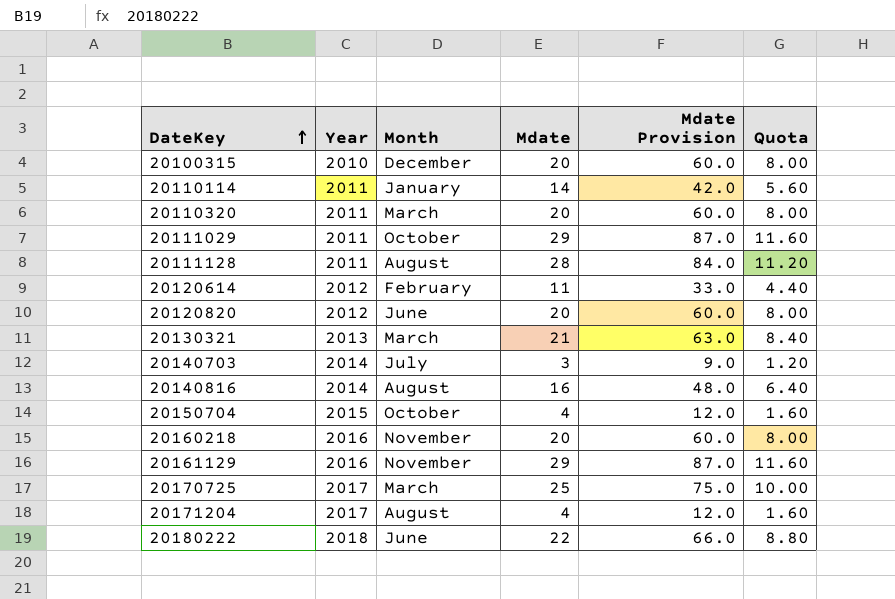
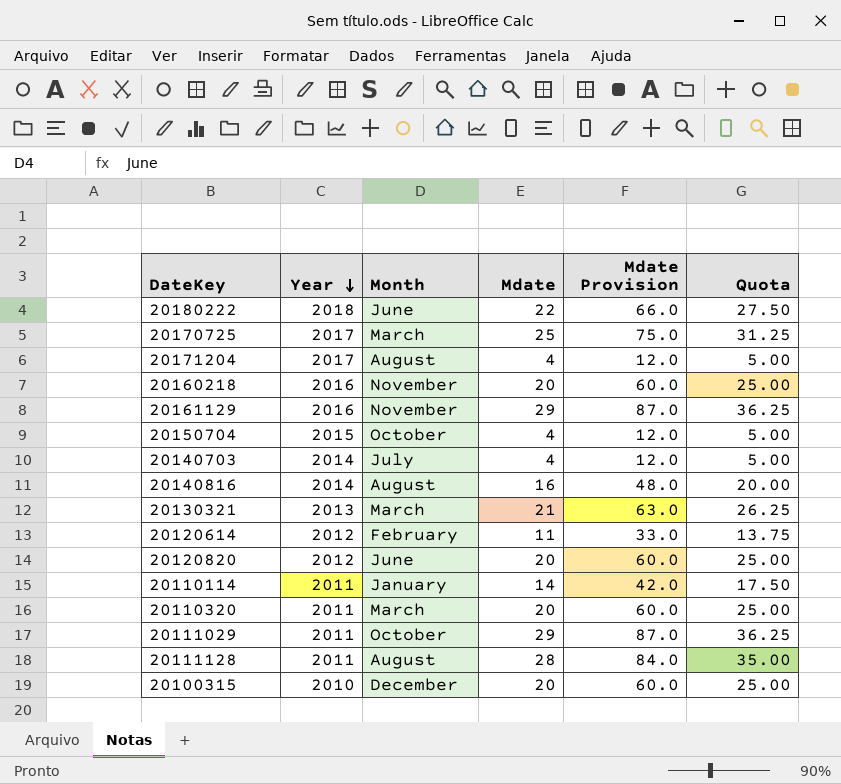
row order: DateKey ascending -> Year descending
column Quota | formula: [Mdate] * 0.4 -> [Mdate] * 1.25
20140703 | Mdate: 3 -> 4
20140703 | Mdate Provision: 9.0 -> 12.0

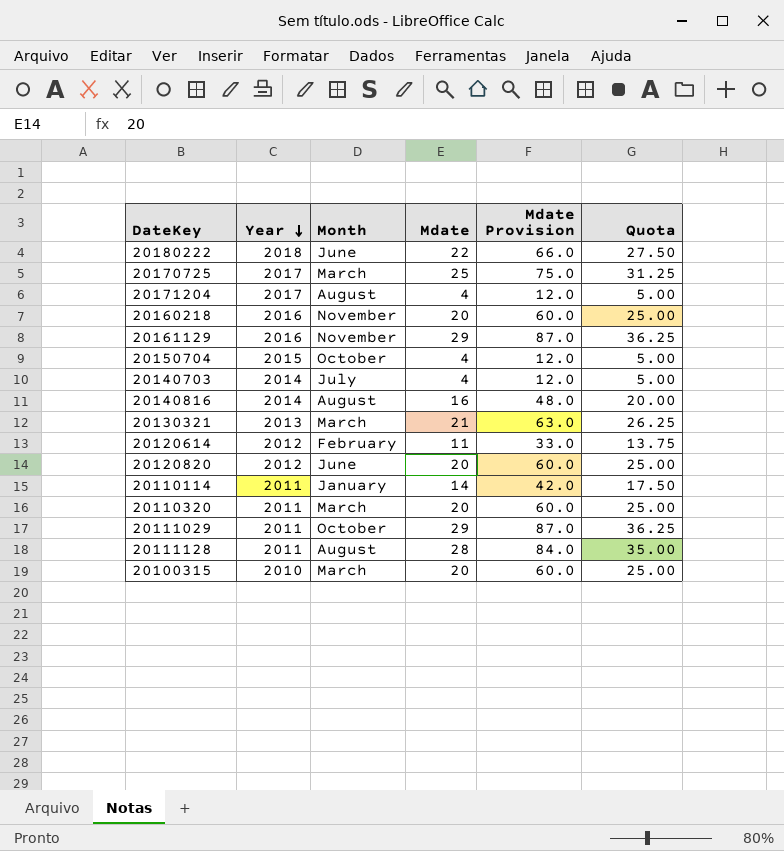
20100315 | Month: December -> March

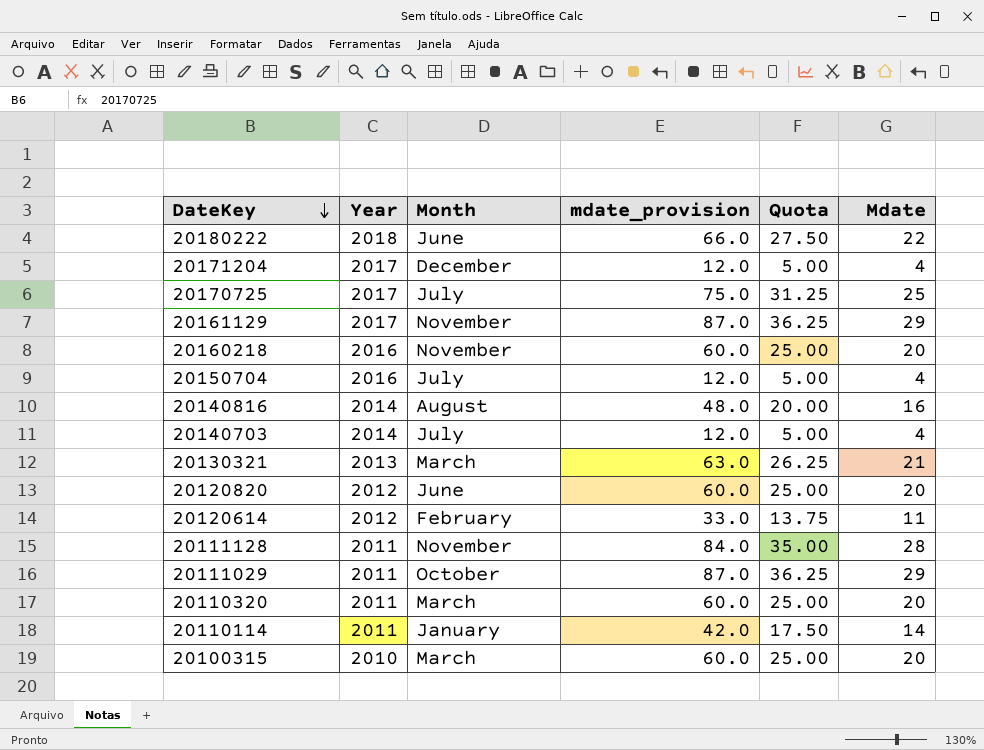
row order: Year descending -> DateKey descending
column name: Mdate Provision -> mdate_provision
column Mdate | position: 4 -> 6
20171204 | Month: August -> December
20170725 | Month: March -> July
20161129 | Year: 2016 -> 2017
20150704 | Year: 2015 -> 2016
20150704 | Month: October -> July
20111128 | Month: August -> November

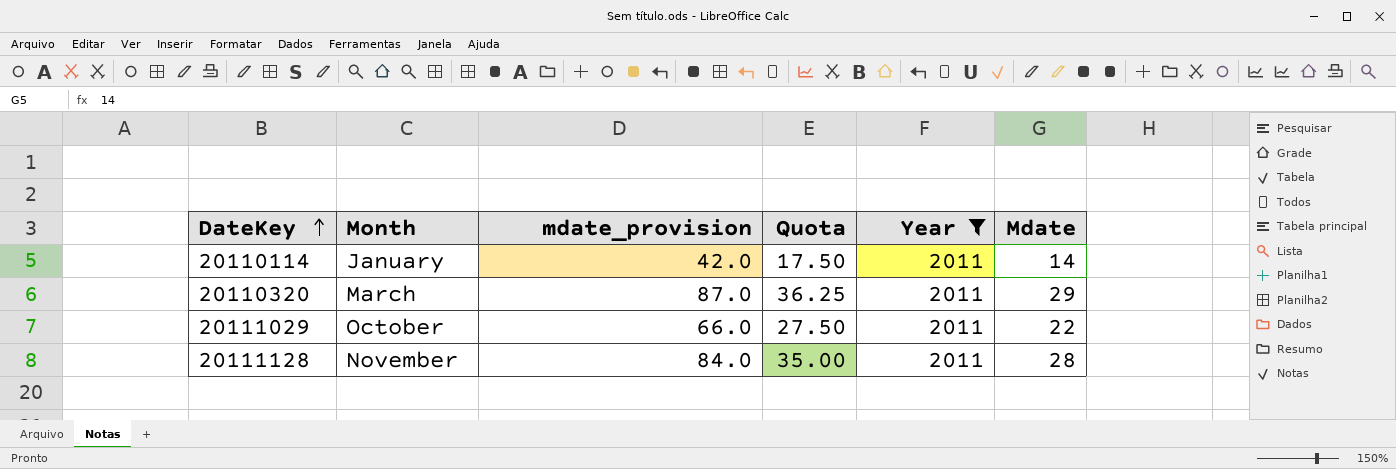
filter: none -> Year = 2011
row order: DateKey descending -> DateKey ascending
column Year | position: 2 -> 5
20110320 | mdate_provision: 60.0 -> 87.0
20110320 | Quota: 25.00 -> 36.25
20110320 | Mdate: 20 -> 29
20111029 | mdate_provision: 87.0 -> 66.0
20111029 | Quota: 36.25 -> 27.50
20111029 | Mdate: 29 -> 22

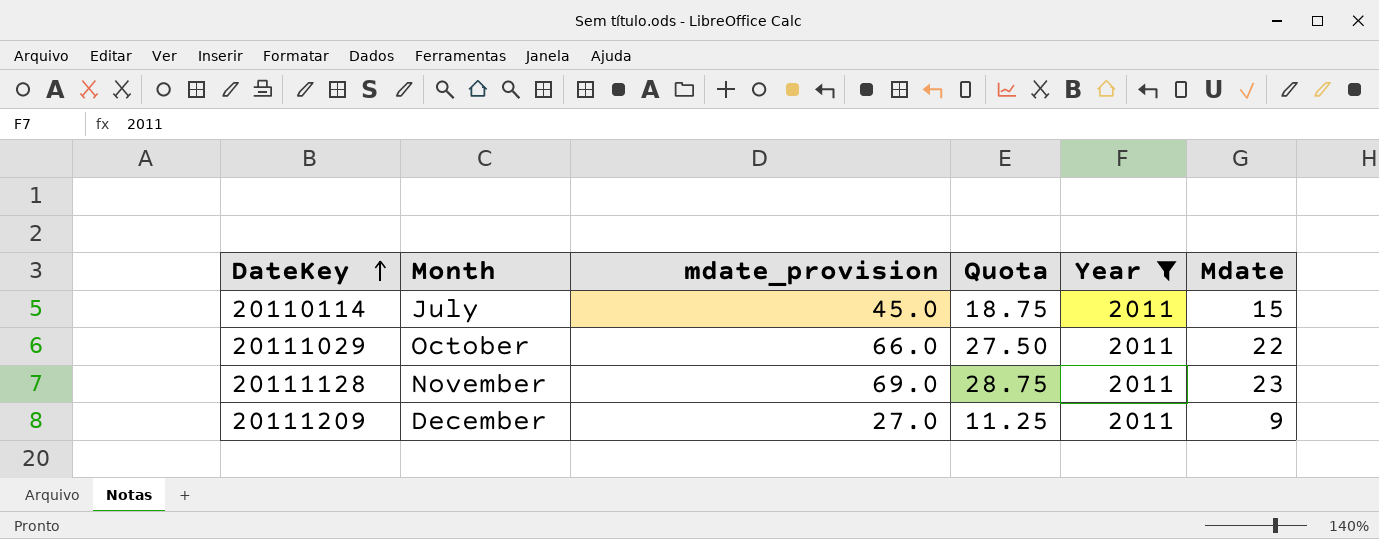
row 20110320: March | 87.0 | 36.25 | 2011 | 29 -> none
20110114 | Month: January -> July
20110114 | mdate_provision: 42.0 -> 45.0
20110114 | Quota: 17.50 -> 18.75
20110114 | Mdate: 14 -> 15
20111128 | mdate_provision: 84.0 -> 69.0
20111128 | Quota: 35.00 -> 28.75
20111128 | Mdate: 28 -> 23
row 20111209: none -> December | 27.0 | 11.25 | 2011 | 9

